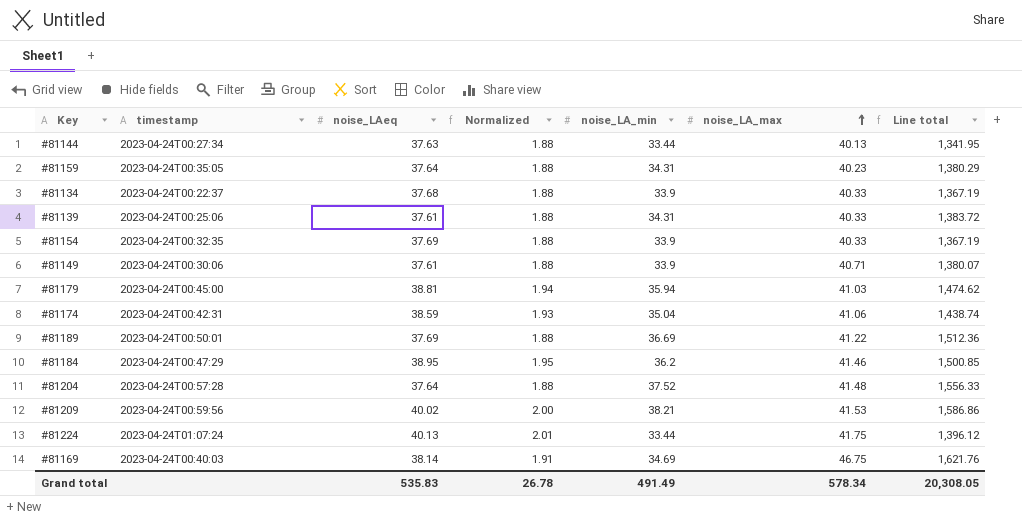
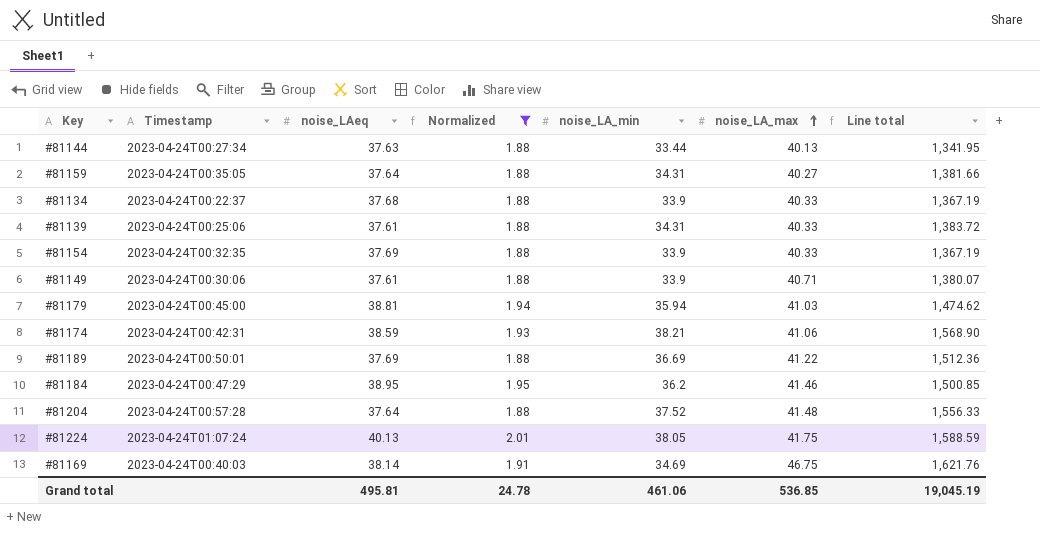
filter: none -> Normalized != 2.00
column name: timestamp -> Timestamp
#81159 | noise_LA_max: 40.23 -> 40.27
#81159 | Line total: 1,380.29 -> 1,381.66
#81174 | noise_LA_min: 35.04 -> 38.21
#81174 | Line total: 1,438.74 -> 1,568.90
#81224 | noise_LA_min: 33.44 -> 38.05
#81224 | Line total: 1,396.12 -> 1,588.59
Grand total | noise_LAeq: 535.83 -> 495.81
Grand total | Normalized: 26.78 -> 24.78
Grand total | noise_LA_min: 491.49 -> 461.06
Grand total | noise_LA_max: 578.34 -> 536.85
Grand total | Line total: 20,308.05 -> 19,045.19

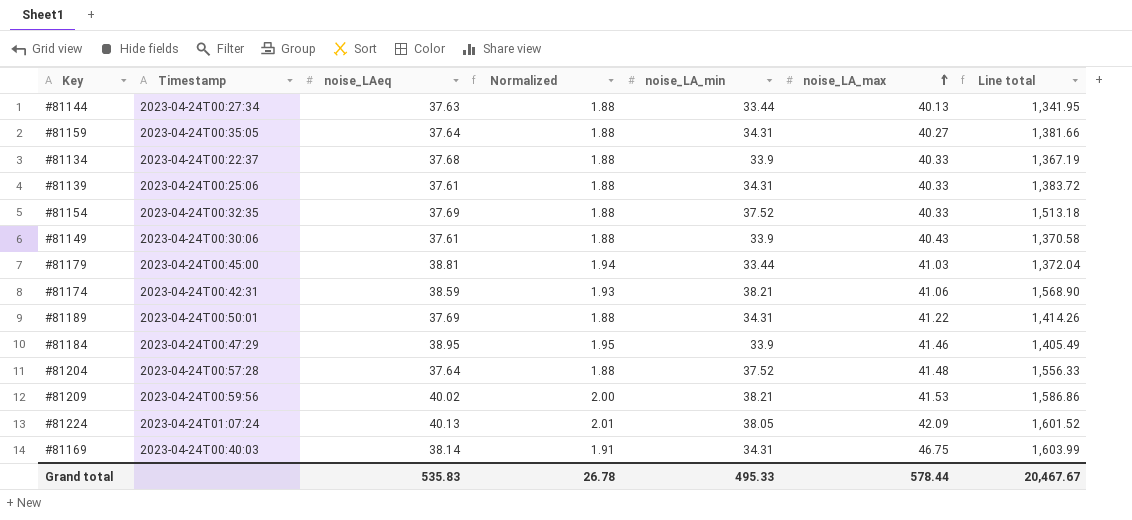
filter: Normalized != 2.00 -> none
#81154 | noise_LA_min: 33.9 -> 37.52
#81154 | Line total: 1,367.19 -> 1,513.18
#81149 | noise_LA_max: 40.71 -> 40.43
#81149 | Line total: 1,380.07 -> 1,370.58
#81179 | noise_LA_min: 35.94 -> 33.44
#81179 | Line total: 1,474.62 -> 1,372.04
#81189 | noise_LA_min: 36.69 -> 34.31
#81189 | Line total: 1,512.36 -> 1,414.26
#81184 | noise_LA_min: 36.2 -> 33.9
#81184 | Line total: 1,500.85 -> 1,405.49
#81224 | noise_LA_max: 41.75 -> 42.09
#81224 | Line total: 1,588.59 -> 1,601.52
#81169 | noise_LA_min: 34.69 -> 34.31
#81169 | Line total: 1,621.76 -> 1,603.99
Grand total | noise_LAeq: 495.81 -> 535.83
Grand total | Normalized: 24.78 -> 26.78
Grand total | noise_LA_min: 461.06 -> 495.33
Grand total | noise_LA_max: 536.85 -> 578.44
Grand total | Line total: 19,045.19 -> 20,467.67

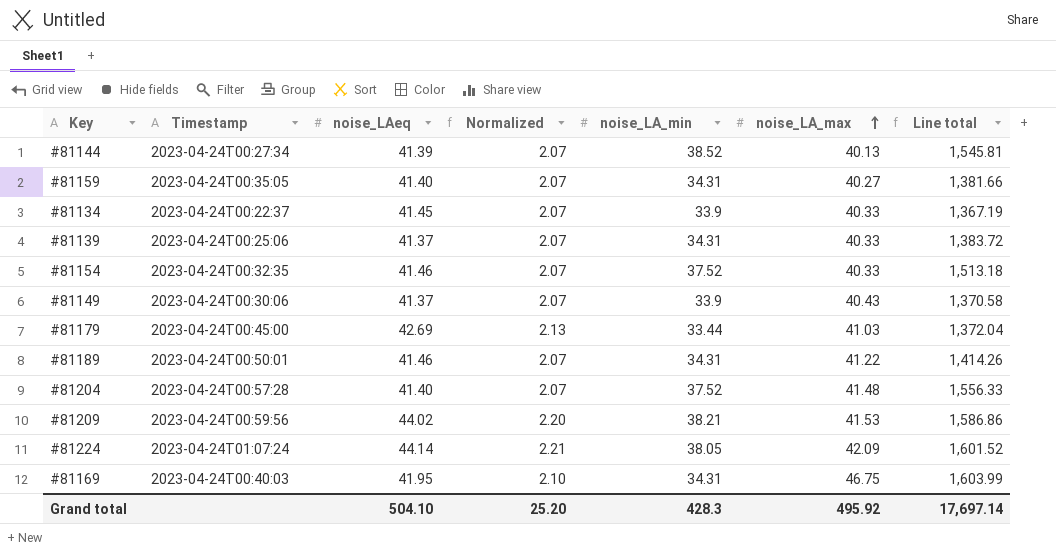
row #81174: 2023-04-24T00:42:31 | 38.59 | 1.93 | 38.21 | 41.06 | 1,568.90 -> none
row #81184: 2023-04-24T00:47:29 | 38.95 | 1.95 | 33.9 | 41.46 | 1,405.49 -> none
#81144 | noise_LAeq: 37.63 -> 41.39
#81144 | Normalized: 1.88 -> 2.07
#81144 | noise_LA_min: 33.44 -> 38.52
#81144 | Line total: 1,341.95 -> 1,545.81
#81159 | noise_LAeq: 37.64 -> 41.40
#81159 | Normalized: 1.88 -> 2.07
#81134 | noise_LAeq: 37.68 -> 41.45
#81134 | Normalized: 1.88 -> 2.07
#81139 | noise_LAeq: 37.61 -> 41.37
#81139 | Normalized: 1.88 -> 2.07
#81154 | noise_LAeq: 37.69 -> 41.46
#81154 | Normalized: 1.88 -> 2.07
#81149 | noise_LAeq: 37.61 -> 41.37
#81149 | Normalized: 1.88 -> 2.07
#81179 | noise_LAeq: 38.81 -> 42.69
#81179 | Normalized: 1.94 -> 2.13
#81189 | noise_LAeq: 37.69 -> 41.46
#81189 | Normalized: 1.88 -> 2.07
#81204 | noise_LAeq: 37.64 -> 41.40
#81204 | Normalized: 1.88 -> 2.07
#81209 | noise_LAeq: 40.02 -> 44.02
#81209 | Normalized: 2.00 -> 2.20
#81224 | noise_LAeq: 40.13 -> 44.14
#81224 | Normalized: 2.01 -> 2.21
#81169 | noise_LAeq: 38.14 -> 41.95
#81169 | Normalized: 1.91 -> 2.10
Grand total | noise_LAeq: 535.83 -> 504.10
Grand total | Normalized: 26.78 -> 25.20
Grand total | noise_LA_min: 495.33 -> 428.3
Grand total | noise_LA_max: 578.44 -> 495.92
Grand total | Line total: 20,467.67 -> 17,697.14

